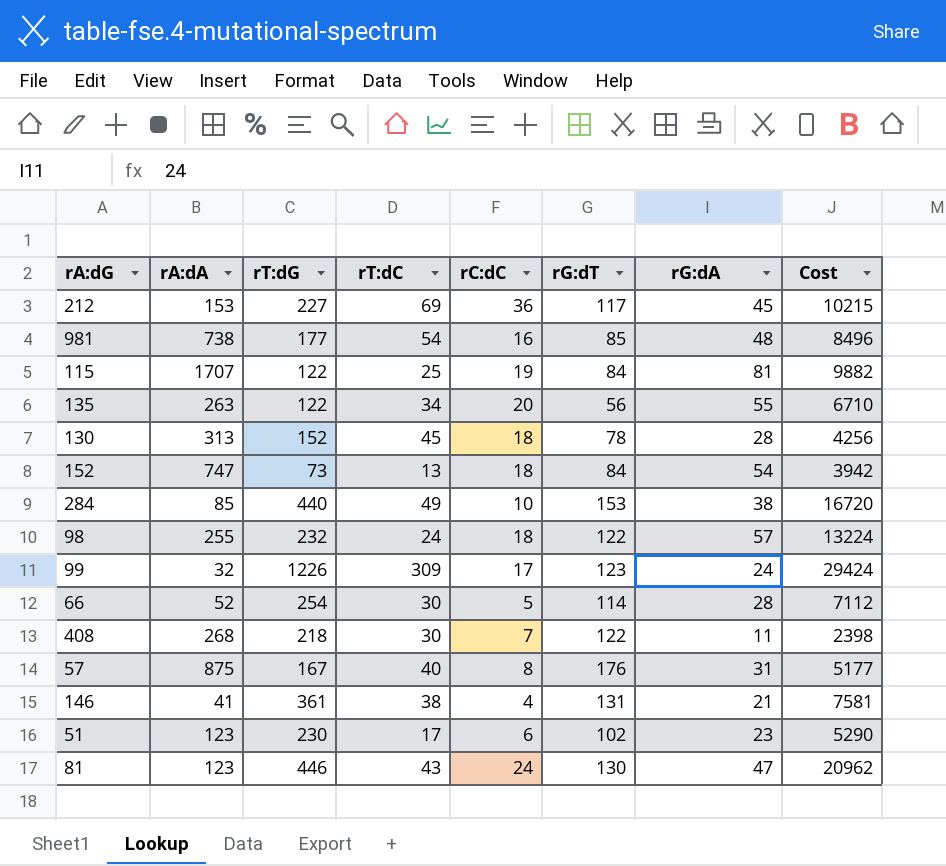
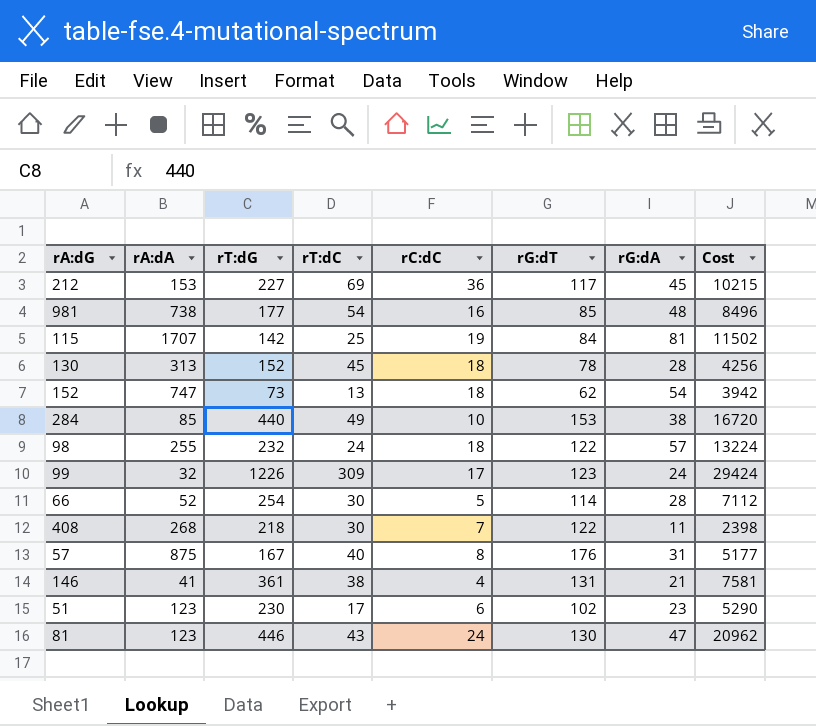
row 135: 263 | 122 | 34 | 20 | 56 | 55 | 6710 -> none
115 | rT:dG: 122 -> 142
115 | Cost: 9882 -> 11502
152 | rG:dT: 84 -> 62

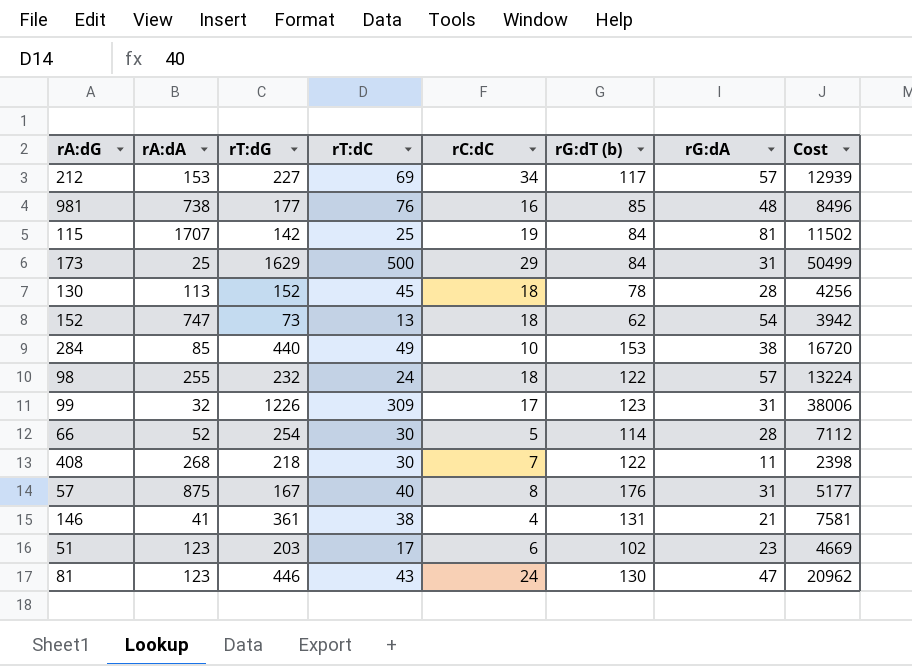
column name: rG:dT -> rG:dT (b)
212 | rC:dC: 36 -> 34
212 | rG:dA: 45 -> 57
212 | Cost: 10215 -> 12939
981 | rT:dC: 54 -> 76
row 173: none -> 25 | 1629 | 500 | 29 | 84 | 31 | 50499
130 | rA:dA: 313 -> 113
99 | rG:dA: 24 -> 31
99 | Cost: 29424 -> 38006
51 | rT:dG: 230 -> 203
51 | Cost: 5290 -> 4669

